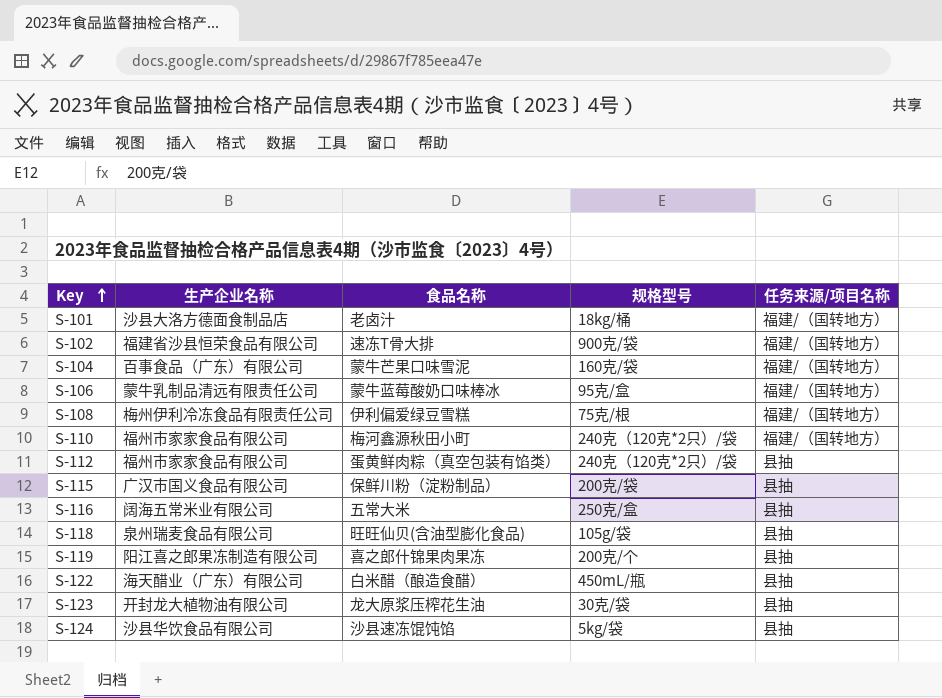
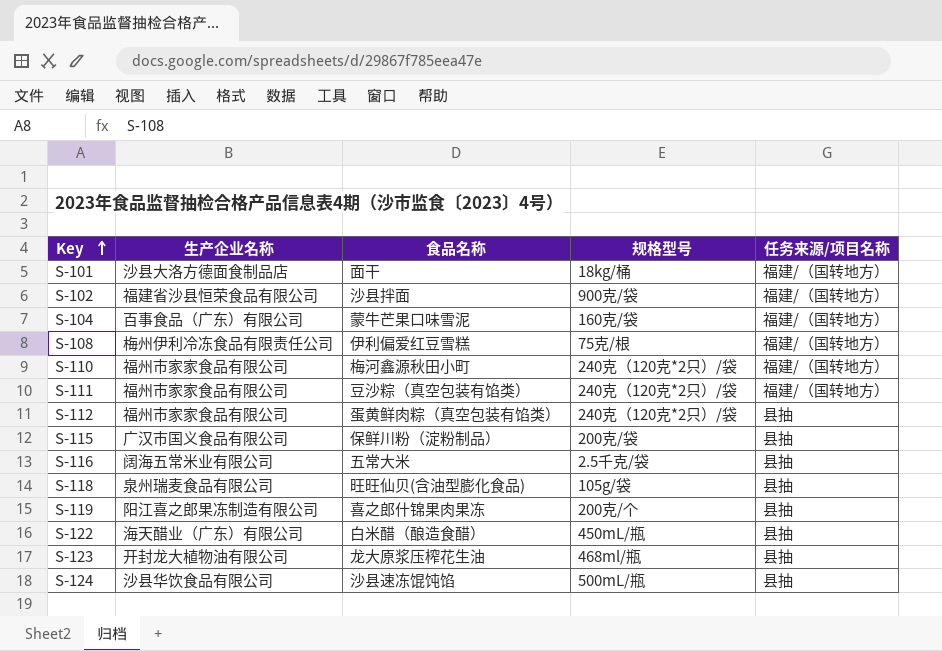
row S-106: 蒙牛乳制品清远有限责任公司 | 蒙牛蓝莓酸奶口味棒冰 | 95克/盒 | 福建/（国转地方） -> none
S-101 | 食品名称: 老卤汁 -> 面干
S-102 | 食品名称: 速冻T骨大排 -> 沙县拌面
S-108 | 食品名称: 伊利偏爱绿豆雪糕 -> 伊利偏爱红豆雪糕
row S-111: none -> 福州市家家食品有限公司 | 豆沙粽（真空包装有馅类） | 240克（120克*2只）/袋 | 福建/（国转地方）
S-116 | 规格型号: 250克/盒 -> 2.5千克/袋
S-123 | 规格型号: 30克/袋 -> 468ml/瓶
S-124 | 规格型号: 5kg/袋 -> 500mL/瓶

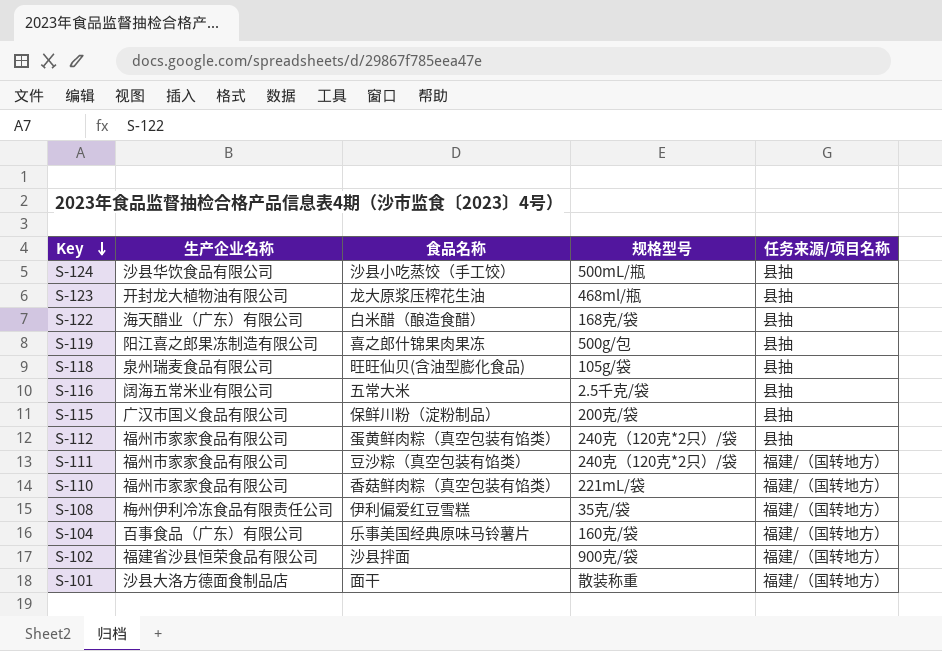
row order: Key ascending -> Key descending
S-124 | 食品名称: 沙县速冻馄饨馅 -> 沙县小吃蒸饺（手工饺）
S-122 | 规格型号: 450mL/瓶 -> 168克/袋
S-119 | 规格型号: 200克/个 -> 500g/包
S-110 | 食品名称: 梅河鑫源秋田小町 -> 香菇鲜肉粽（真空包装有馅类）
S-110 | 规格型号: 240克（120克*2只）/袋 -> 221mL/袋
S-108 | 规格型号: 75克/根 -> 35克/袋
S-104 | 食品名称: 蒙牛芒果口味雪泥 -> 乐事美国经典原味马铃薯片
S-101 | 规格型号: 18kg/桶 -> 散装称重

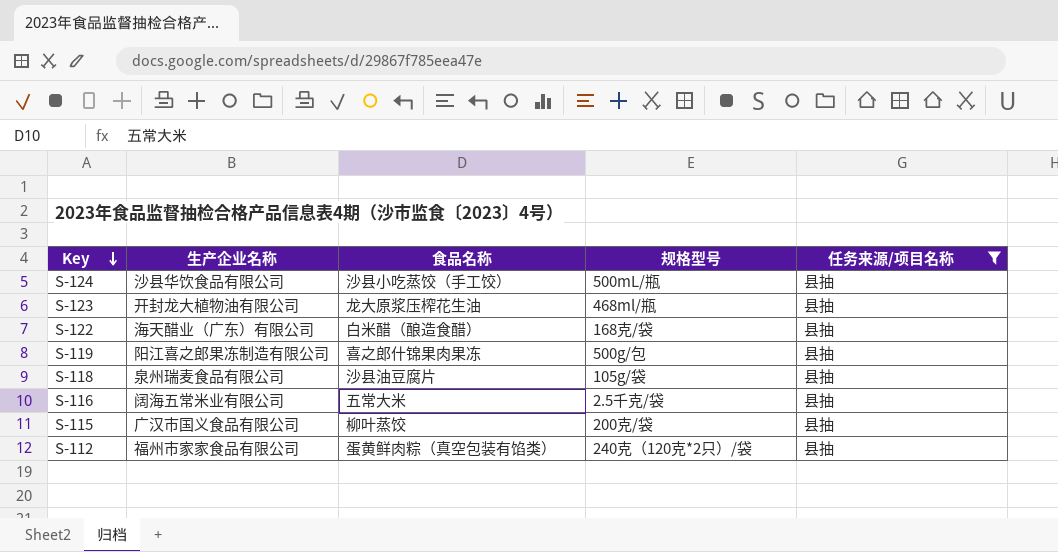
filter: none -> 任务来源/项目名称 = 县抽
S-118 | 食品名称: 旺旺仙贝(含油型膨化食品) -> 沙县油豆腐片
S-115 | 食品名称: 保鲜川粉（淀粉制品） -> 柳叶蒸饺

